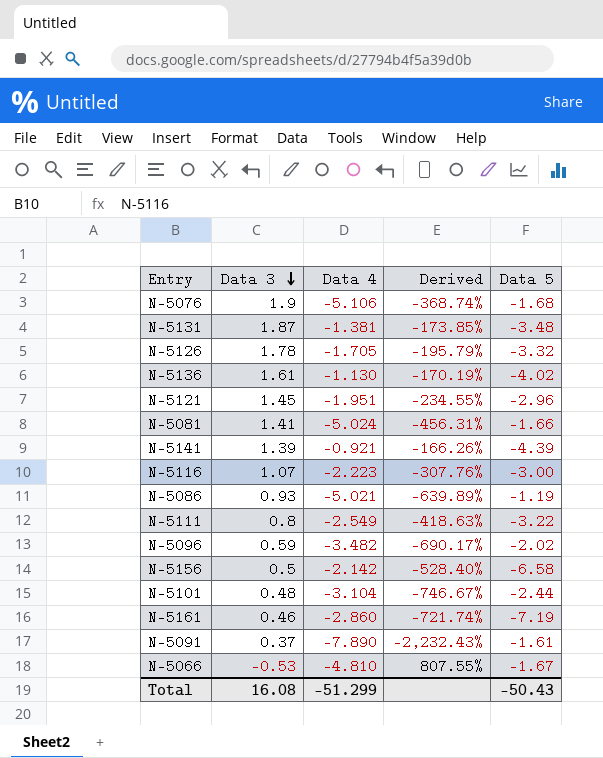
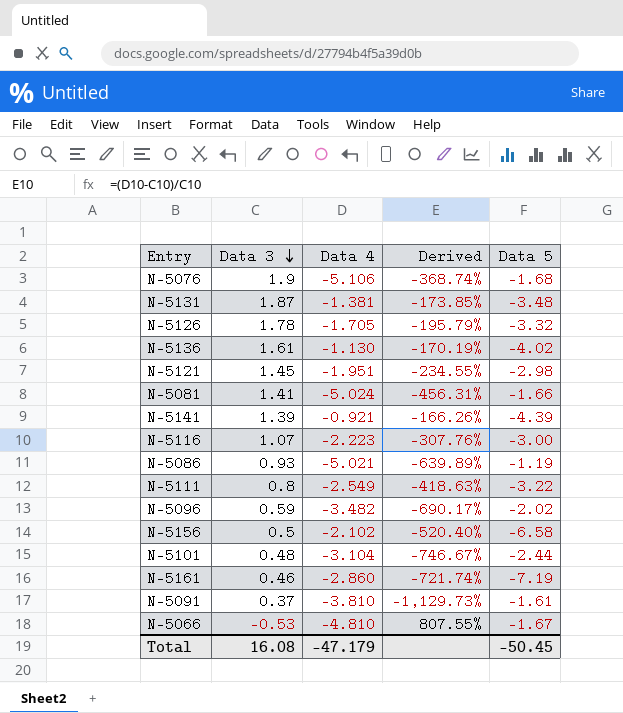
N-5121 | Data 5: -2.96 -> -2.98
N-5156 | Data 4: -2.142 -> -2.102
N-5156 | Derived: -528.40% -> -520.40%
N-5091 | Data 4: -7.890 -> -3.810
N-5091 | Derived: -2,232.43% -> -1,129.73%
Total | Data 4: -51.299 -> -47.179
Total | Data 5: -50.43 -> -50.45

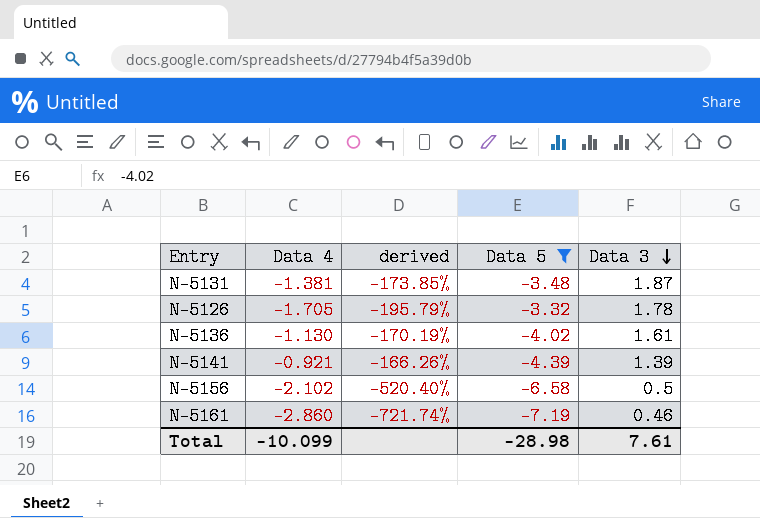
filter: none -> Data 5 <= -3.32
column name: Derived -> derived
column Data 3 | position: 2 -> 5
Total | Data 4: -47.179 -> -10.099
Total | Data 5: -50.45 -> -28.98
Total | Data 3: 16.08 -> 7.61

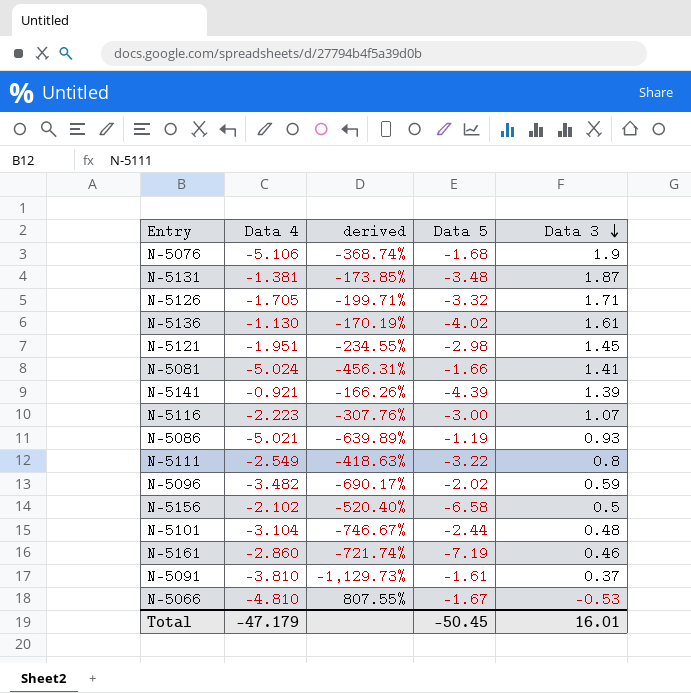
filter: Data 5 <= -3.32 -> none
N-5126 | derived: -195.79% -> -199.71%
N-5126 | Data 3: 1.78 -> 1.71
Total | Data 4: -10.099 -> -47.179
Total | Data 5: -28.98 -> -50.45
Total | Data 3: 7.61 -> 16.01

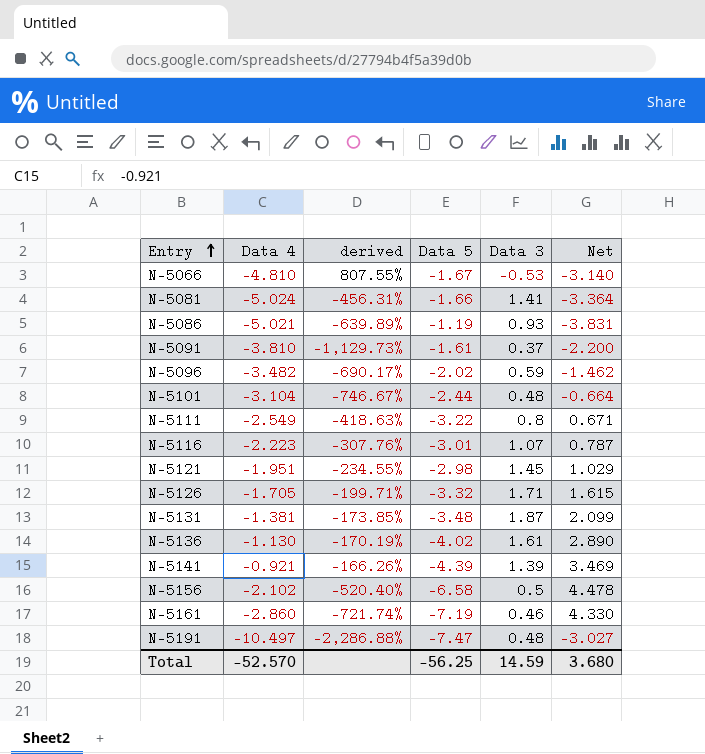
row order: Data 3 descending -> Entry ascending
column Net | formula: none -> [Data 4] - [Data 5]
row N-5076: -5.106 | -368.74% | -1.68 | 1.9 -> none
N-5116 | Data 5: -3.00 -> -3.01
row N-5191: none -> -10.497 | -2,286.88% | -7.47 | 0.48 | -3.027
Total | Data 4: -47.179 -> -52.570
Total | Data 5: -50.45 -> -56.25
Total | Data 3: 16.01 -> 14.59

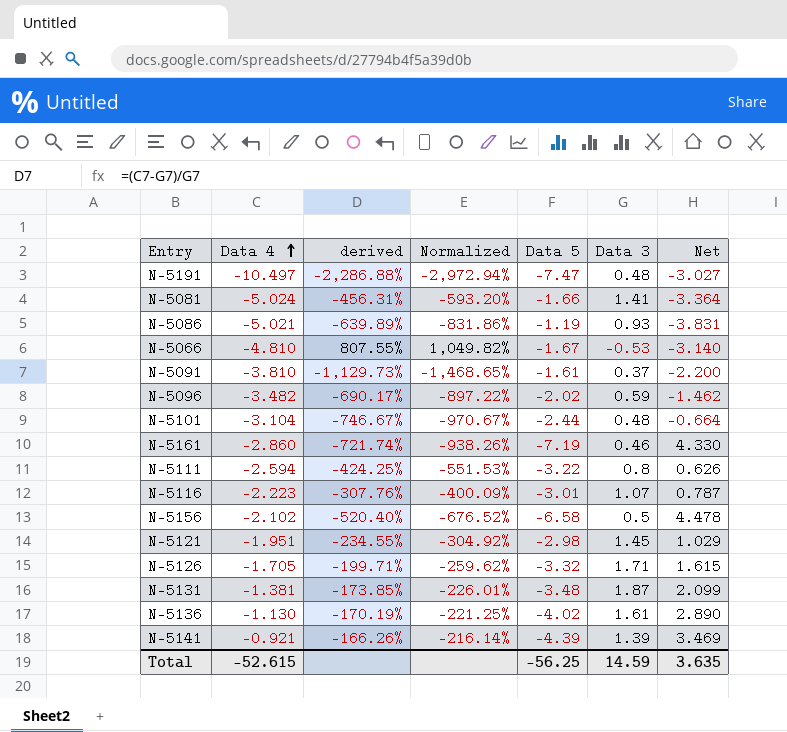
row order: Entry ascending -> Data 4 ascending
column Normalized | formula: none -> [derived] * 1.3
N-5111 | Data 4: -2.549 -> -2.594
N-5111 | derived: -418.63% -> -424.25%
N-5111 | Net: 0.671 -> 0.626
Total | Data 4: -52.570 -> -52.615
Total | Net: 3.680 -> 3.635

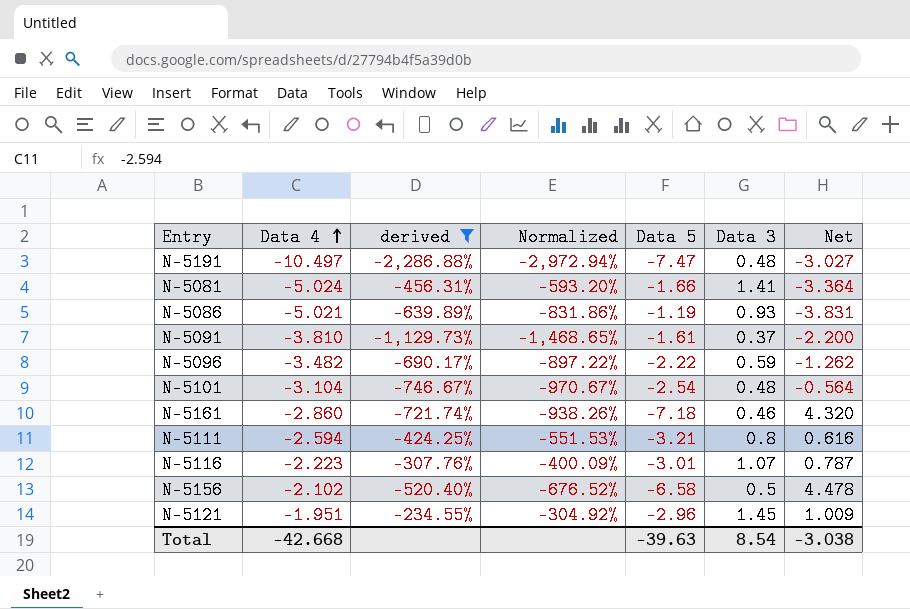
filter: none -> derived <= -234.55%
N-5096 | Data 5: -2.02 -> -2.22
N-5096 | Net: -1.462 -> -1.262
N-5101 | Data 5: -2.44 -> -2.54
N-5101 | Net: -0.664 -> -0.564
N-5161 | Data 5: -7.19 -> -7.18
N-5161 | Net: 4.330 -> 4.320
N-5111 | Data 5: -3.22 -> -3.21
N-5111 | Net: 0.626 -> 0.616
N-5121 | Data 5: -2.98 -> -2.96
N-5121 | Net: 1.029 -> 1.009
Total | Data 4: -52.615 -> -42.668
Total | Data 5: -56.25 -> -39.63
Total | Data 3: 14.59 -> 8.54
Total | Net: 3.635 -> -3.038

